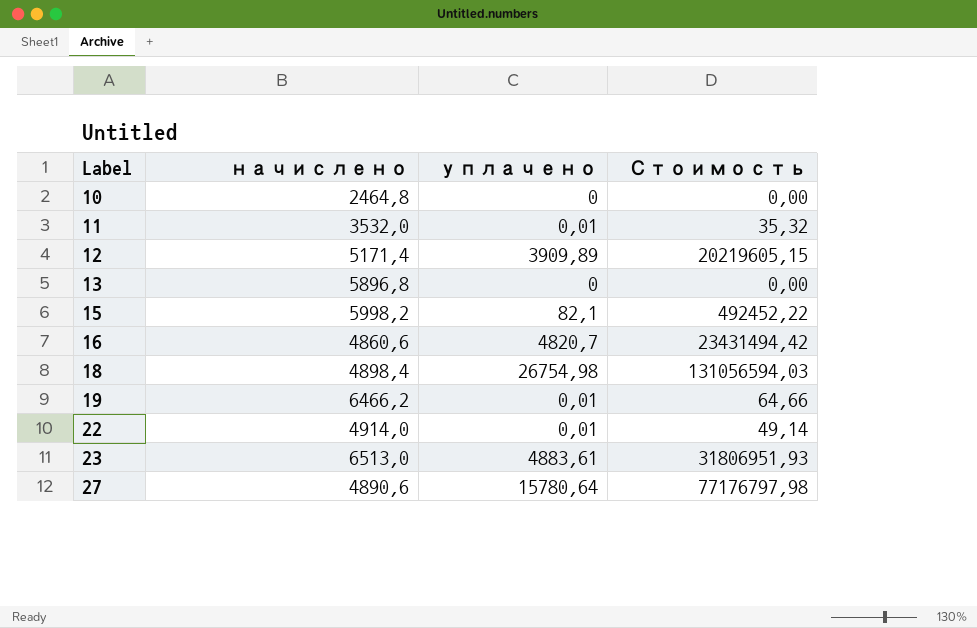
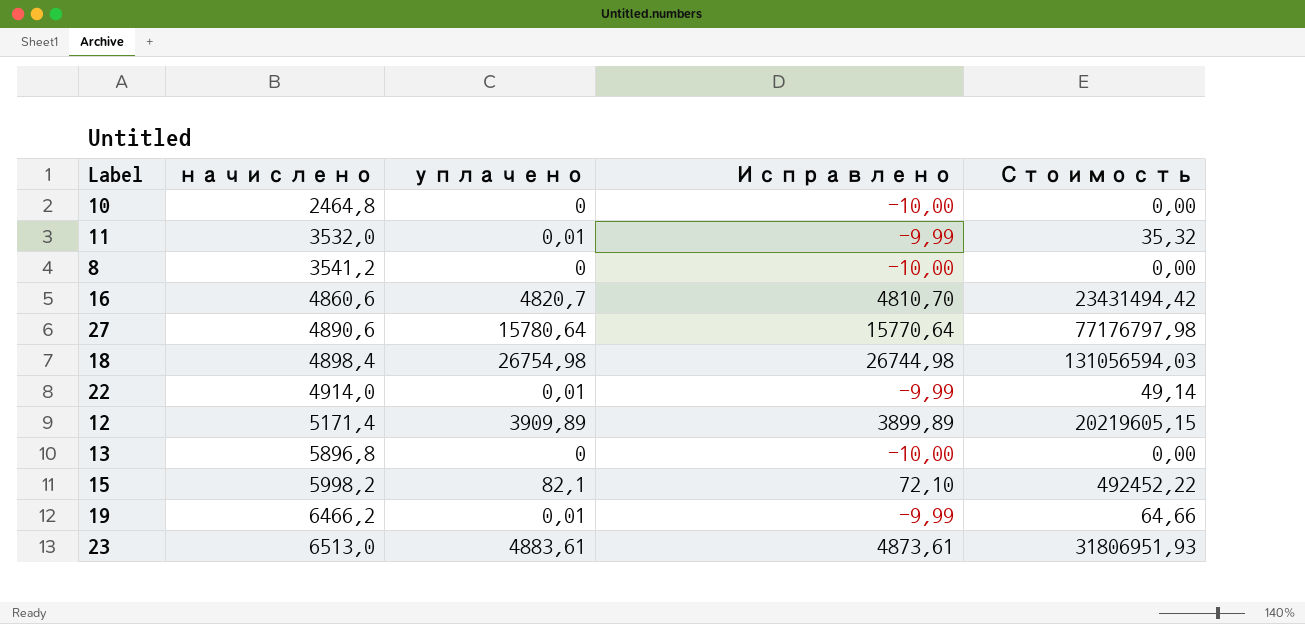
row order: Label ascending -> начислено ascending
column Исправлено | formula: none -> [уплачено] - 10
row 8: none -> 3541,2 | 0 | -10,00 | 0,00

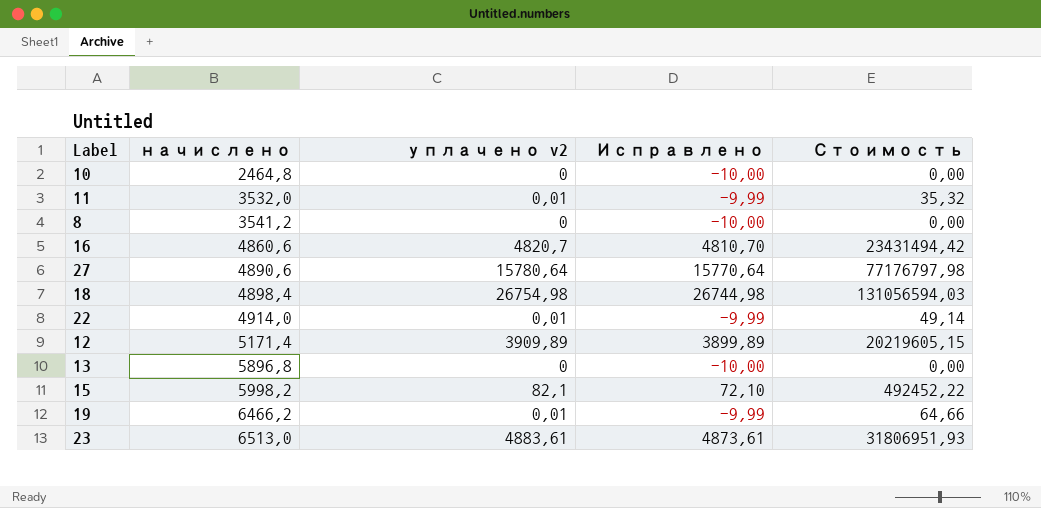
column name: уплачено -> уплачено v2

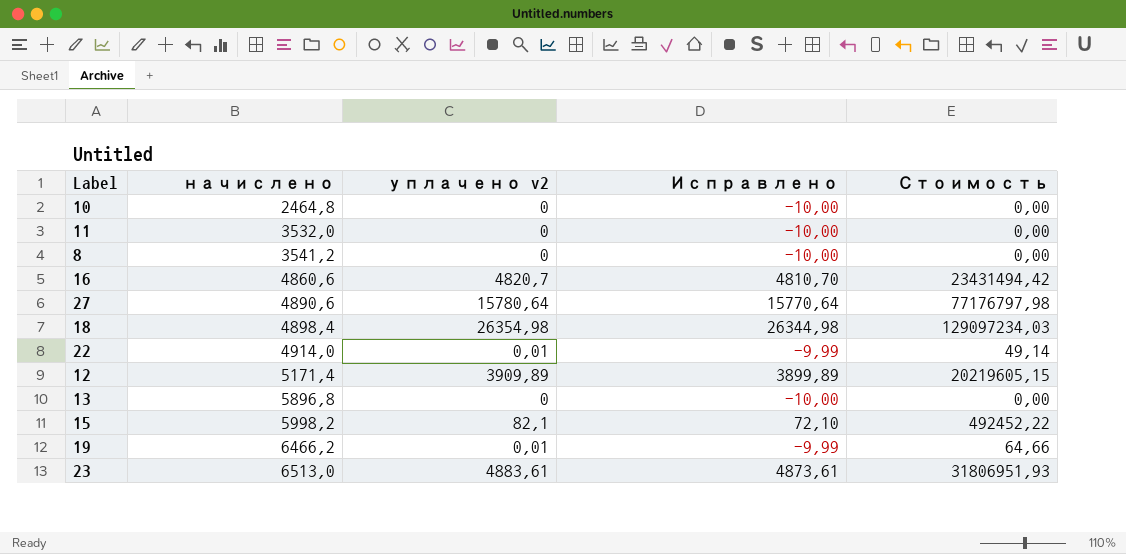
11 | уплачено v2: 0,01 -> 0
11 | Исправлено: -9,99 -> -10,00
11 | Стоимость: 35,32 -> 0,00
18 | уплачено v2: 26754,98 -> 26354,98
18 | Исправлено: 26744,98 -> 26344,98
18 | Стоимость: 131056594,03 -> 129097234,03

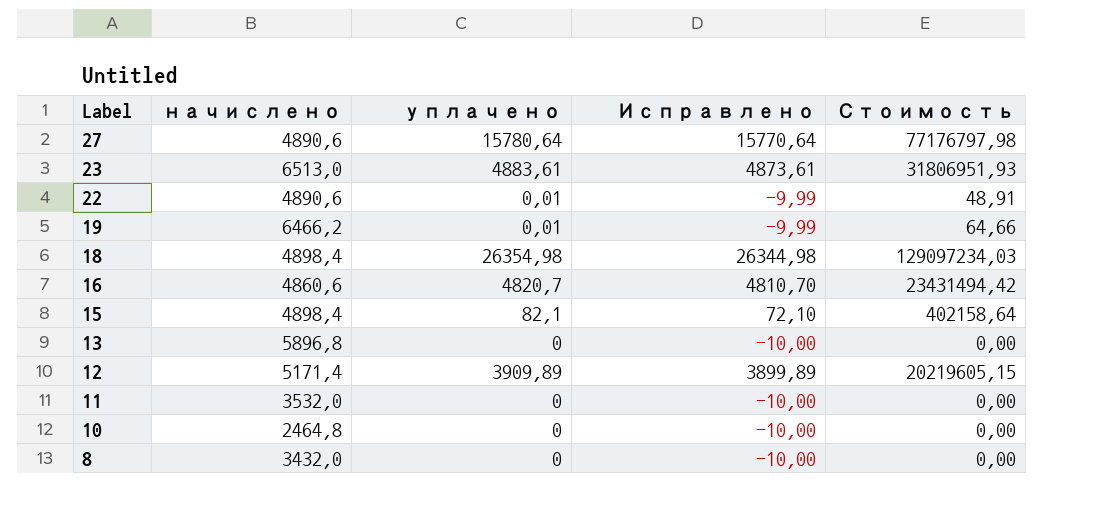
row order: начислено ascending -> Label descending
column name: уплачено v2 -> уплачено
22 | начислено: 4914,0 -> 4890,6
22 | Стоимость: 49,14 -> 48,91
15 | начислено: 5998,2 -> 4898,4
15 | Стоимость: 492452,22 -> 402158,64
8 | начислено: 3541,2 -> 3432,0

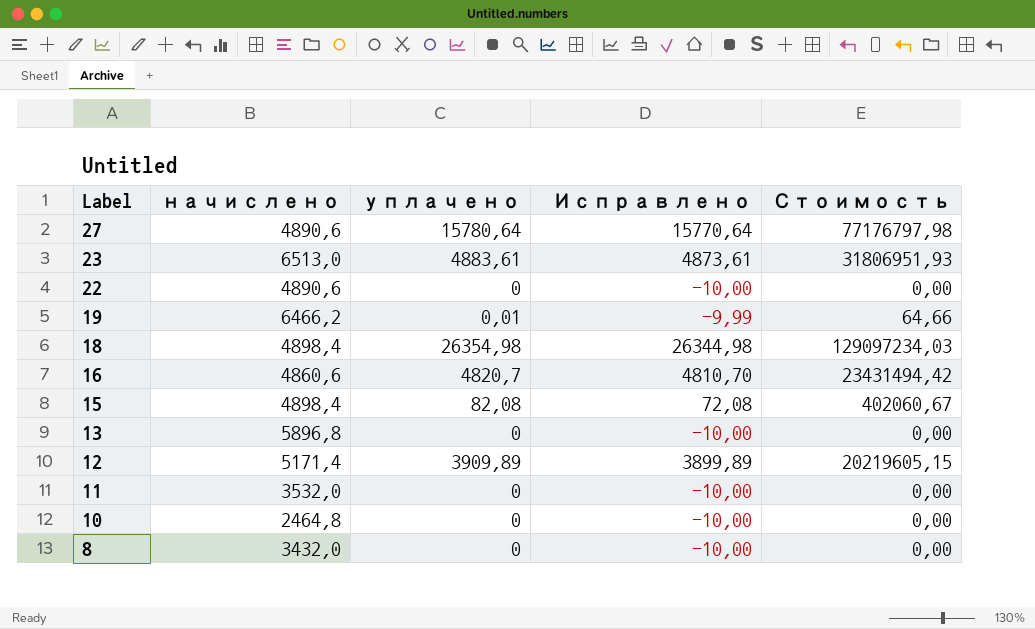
22 | уплачено: 0,01 -> 0
22 | Исправлено: -9,99 -> -10,00
22 | Стоимость: 48,91 -> 0,00
15 | уплачено: 82,1 -> 82,08
15 | Исправлено: 72,10 -> 72,08
15 | Стоимость: 402158,64 -> 402060,67

